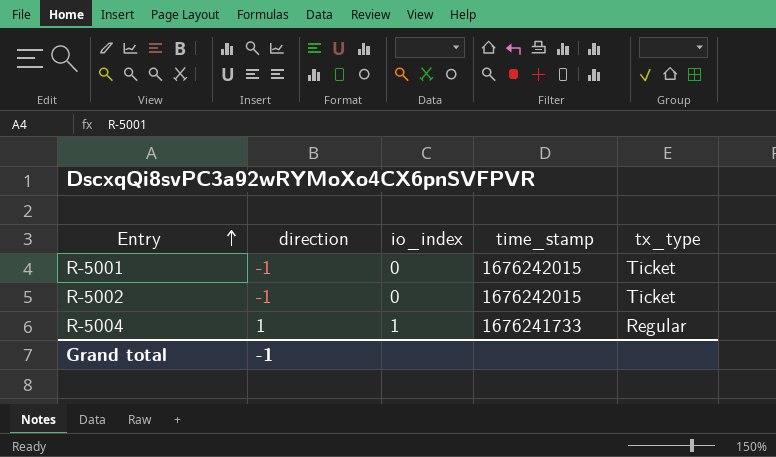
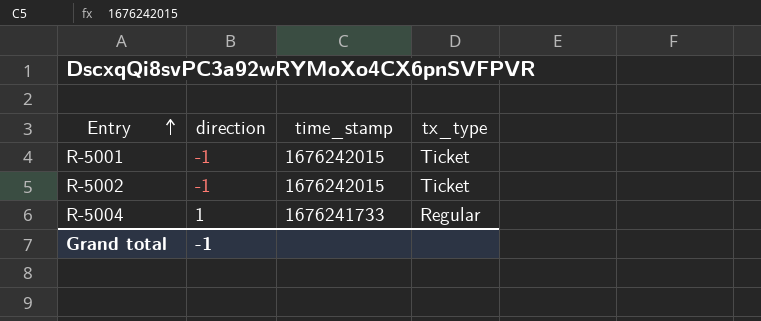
column io_index | position: 3 -> none

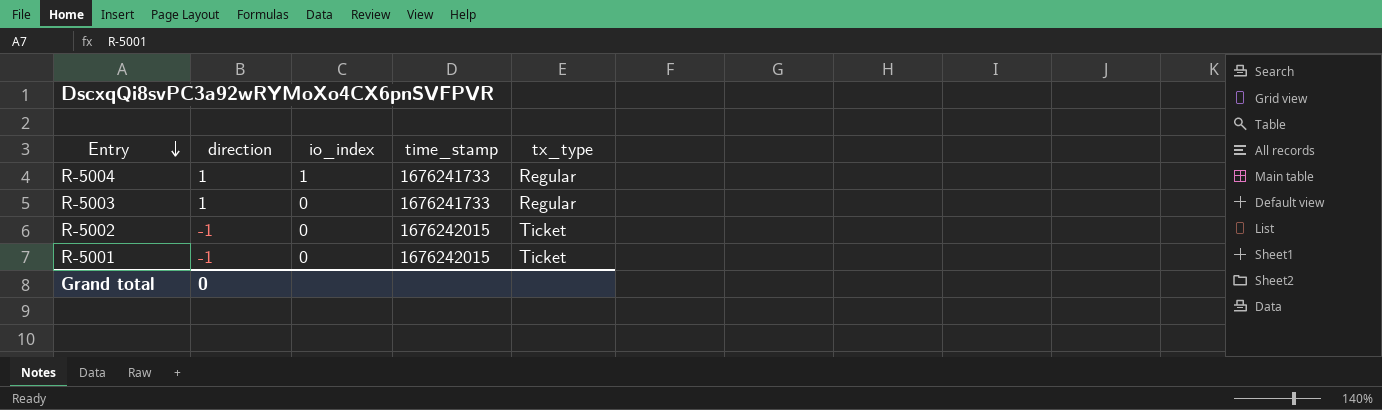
row order: Entry ascending -> Entry descending
column io_index | position: none -> 3
row R-5003: none -> 1 | 0 | 1676241733 | Regular
Grand total | direction: -1 -> 0

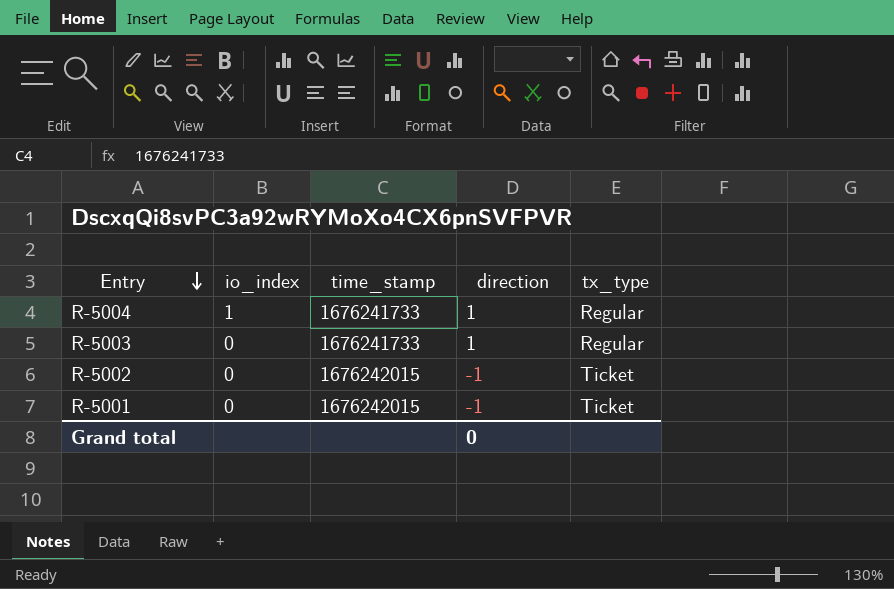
column direction | position: 2 -> 4

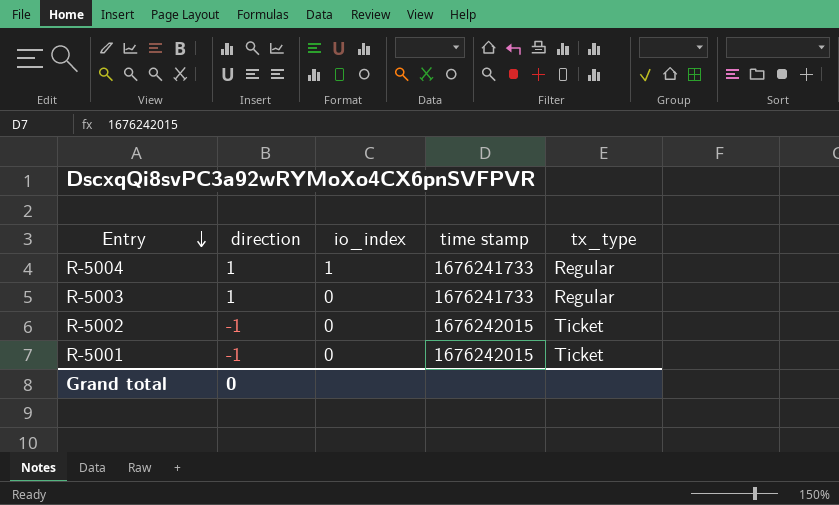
column direction | position: 4 -> 2
column name: time_stamp -> time stamp

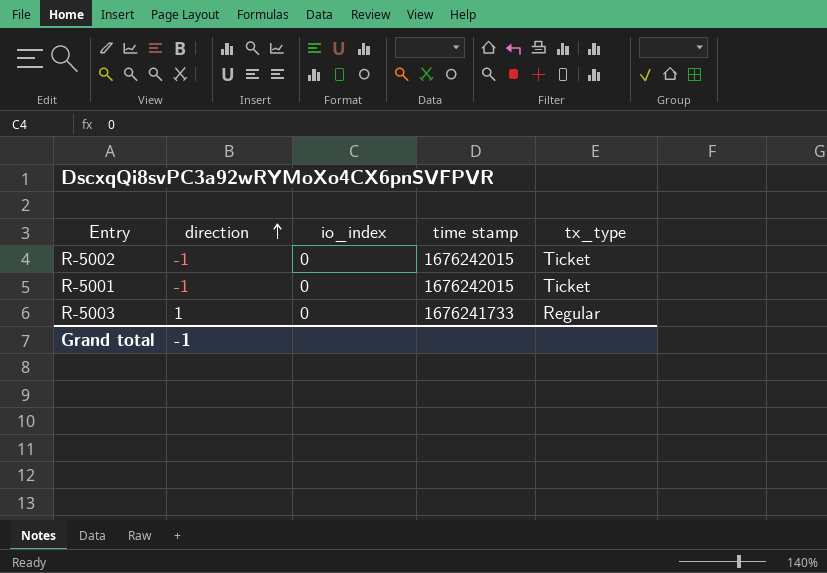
row order: Entry descending -> direction ascending
row R-5004: 1 | 1 | 1676241733 | Regular -> none
Grand total | direction: 0 -> -1

